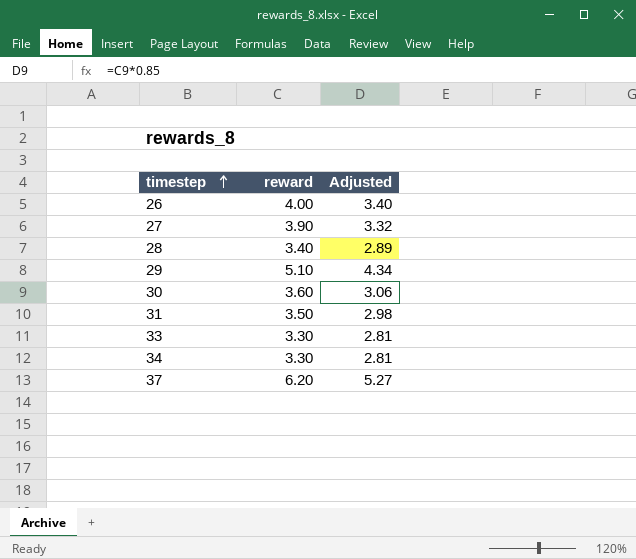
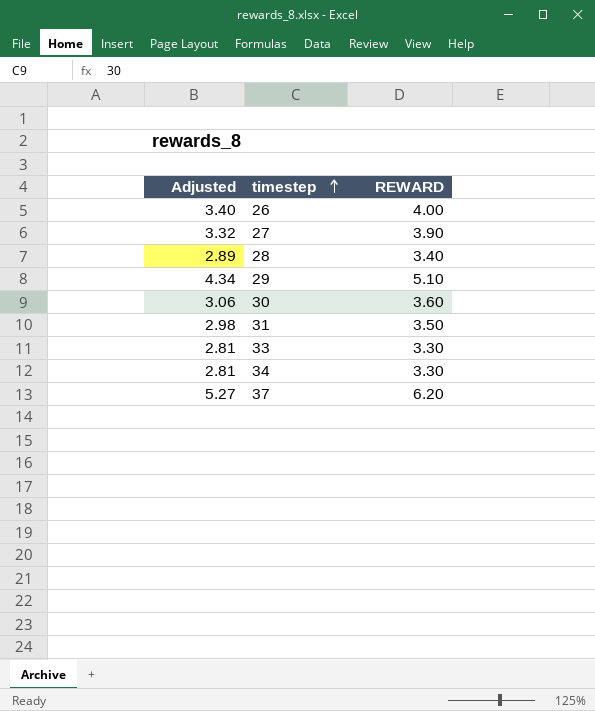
column Adjusted | position: 3 -> 1
column name: reward -> REWARD

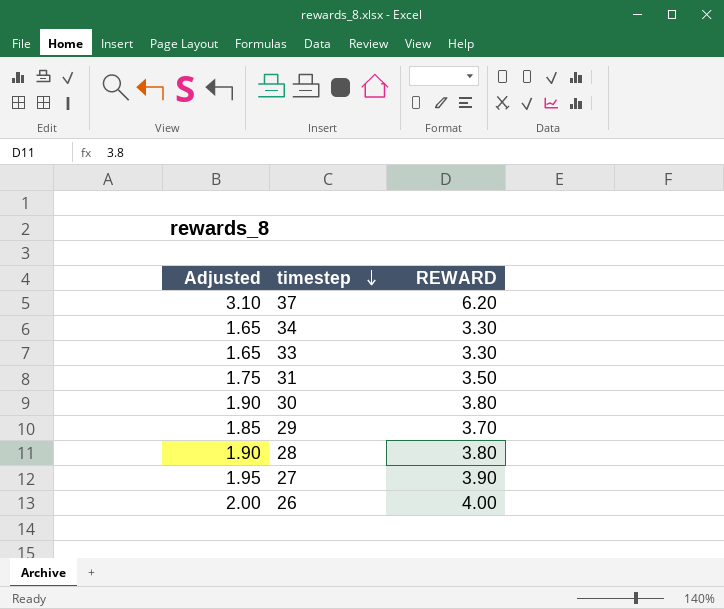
row order: timestep ascending -> timestep descending
column Adjusted | formula: [REWARD] * 0.85 -> [REWARD] * 0.5
30 | REWARD: 3.60 -> 3.80
29 | REWARD: 5.10 -> 3.70
28 | REWARD: 3.40 -> 3.80

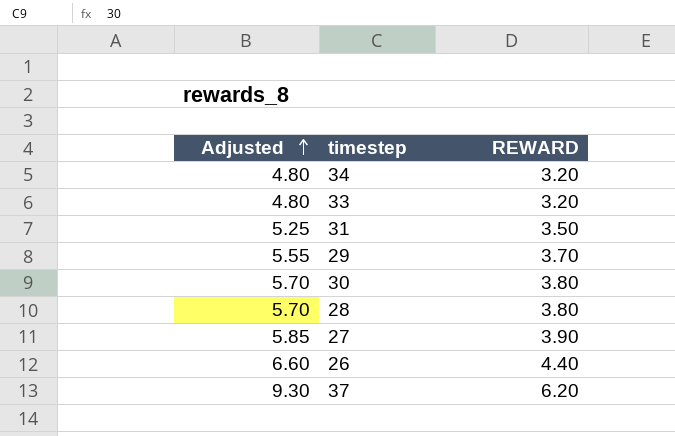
row order: timestep descending -> Adjusted ascending
column Adjusted | formula: [REWARD] * 0.5 -> [REWARD] * 1.5
34 | REWARD: 3.30 -> 3.20
33 | REWARD: 3.30 -> 3.20
26 | REWARD: 4.00 -> 4.40

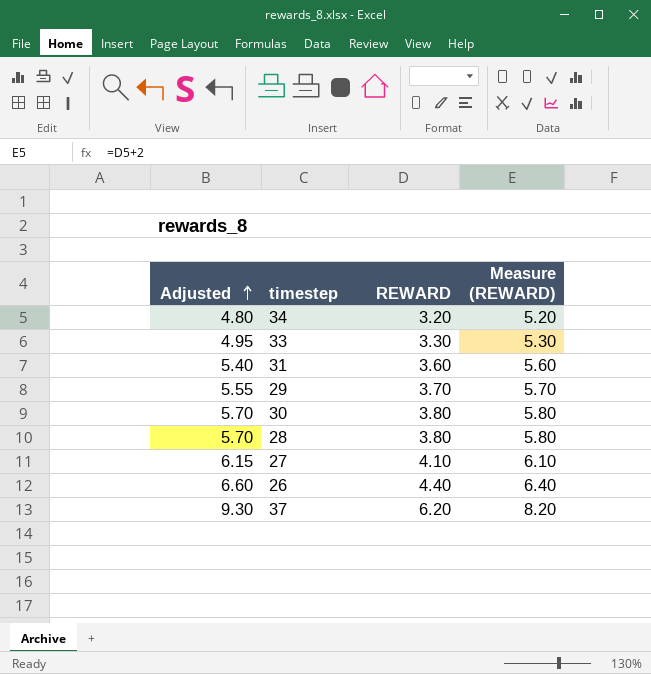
column Measure (REWARD) | formula: none -> [REWARD] + 2
33 | Adjusted: 4.80 -> 4.95
33 | REWARD: 3.20 -> 3.30
31 | Adjusted: 5.25 -> 5.40
31 | REWARD: 3.50 -> 3.60
27 | Adjusted: 5.85 -> 6.15
27 | REWARD: 3.90 -> 4.10

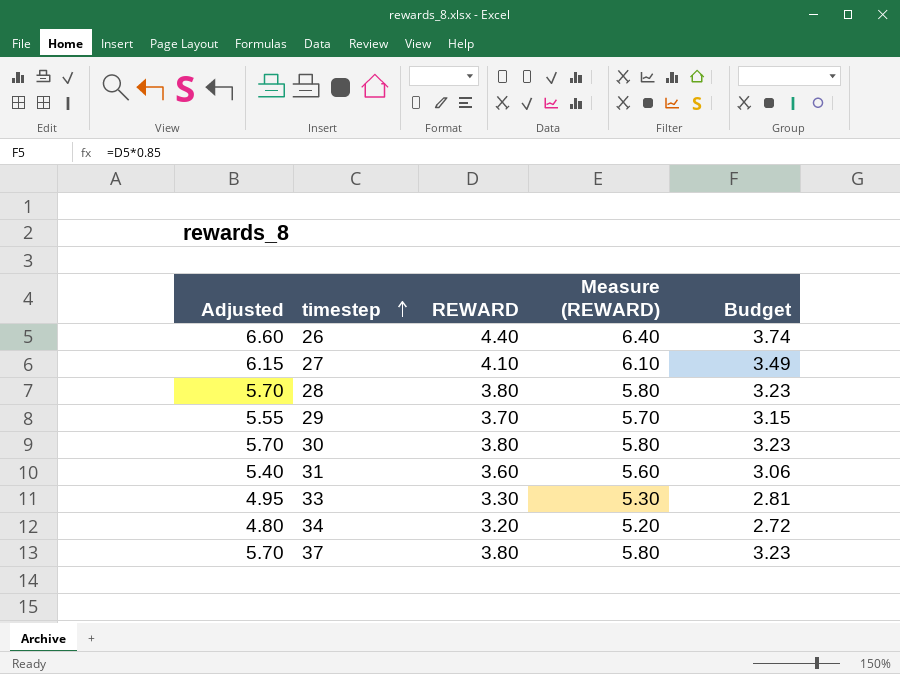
row order: Adjusted ascending -> timestep ascending
column Budget | formula: none -> [REWARD] * 0.85
37 | Adjusted: 9.30 -> 5.70
37 | REWARD: 6.20 -> 3.80
37 | Measure (REWARD): 8.20 -> 5.80

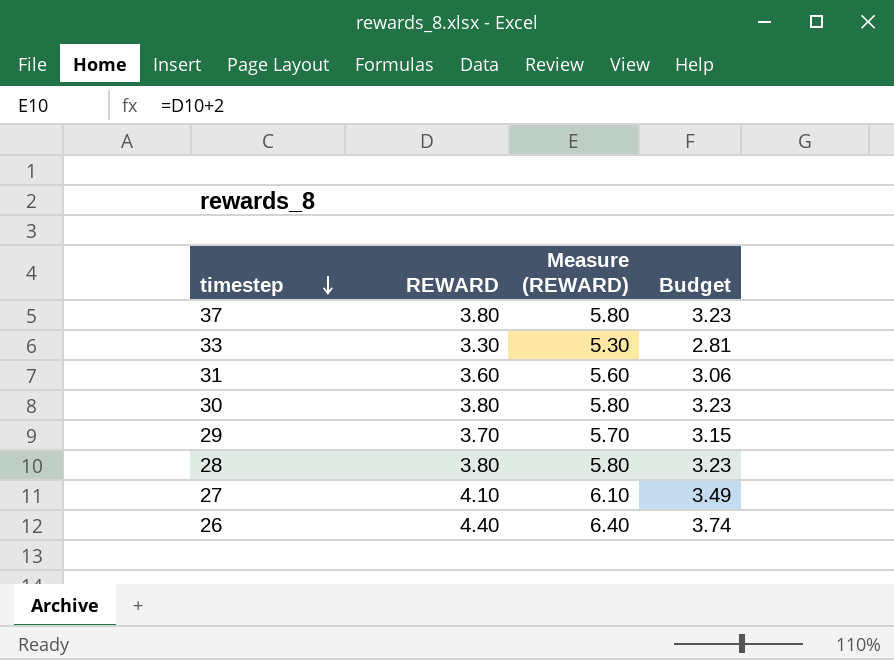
row order: timestep ascending -> timestep descending
column Adjusted | formula: [REWARD] * 1.5 -> none
row 34: 4.80 | 3.20 | 5.20 | 2.72 -> none

